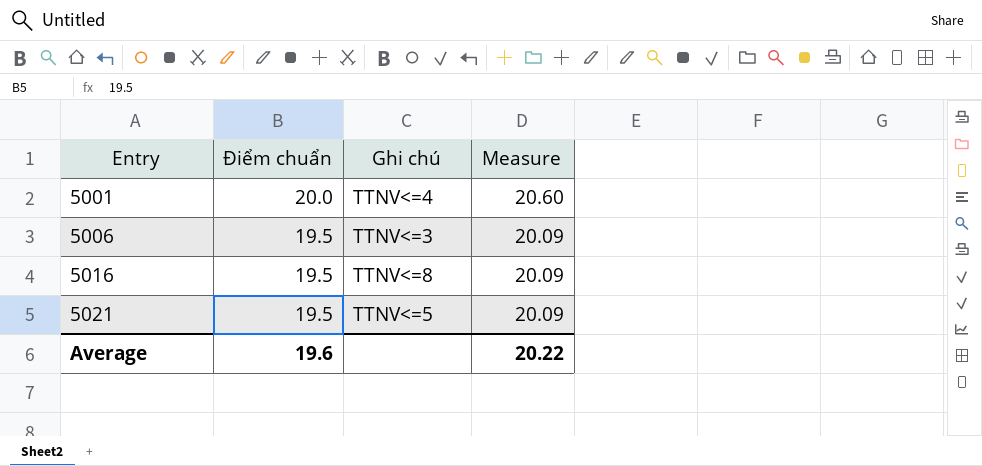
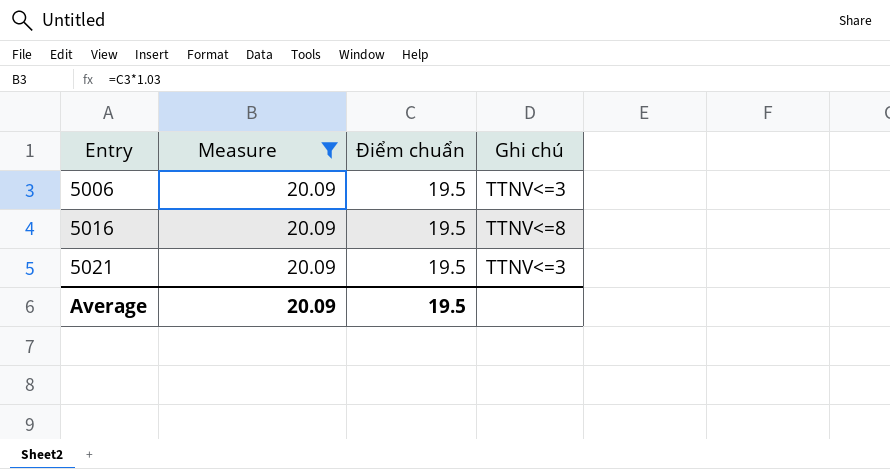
filter: none -> Measure = 20.09
column Measure | position: 4 -> 2
5021 | Ghi chú: TTNV<=5 -> TTNV<=3
Average | Measure: 20.22 -> 20.09
Average | Điểm chuẩn: 19.6 -> 19.5

